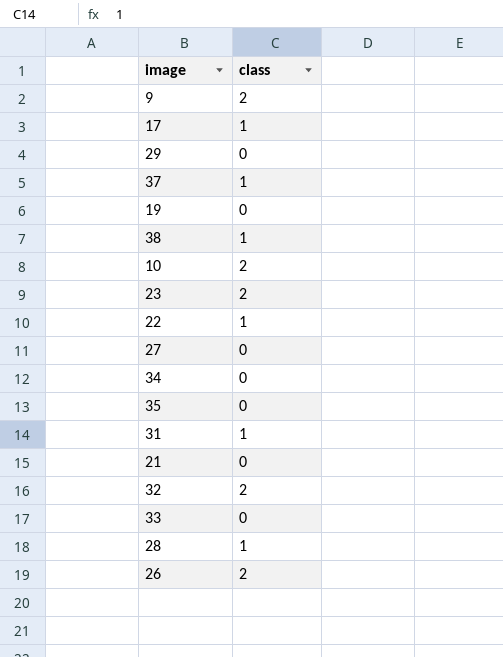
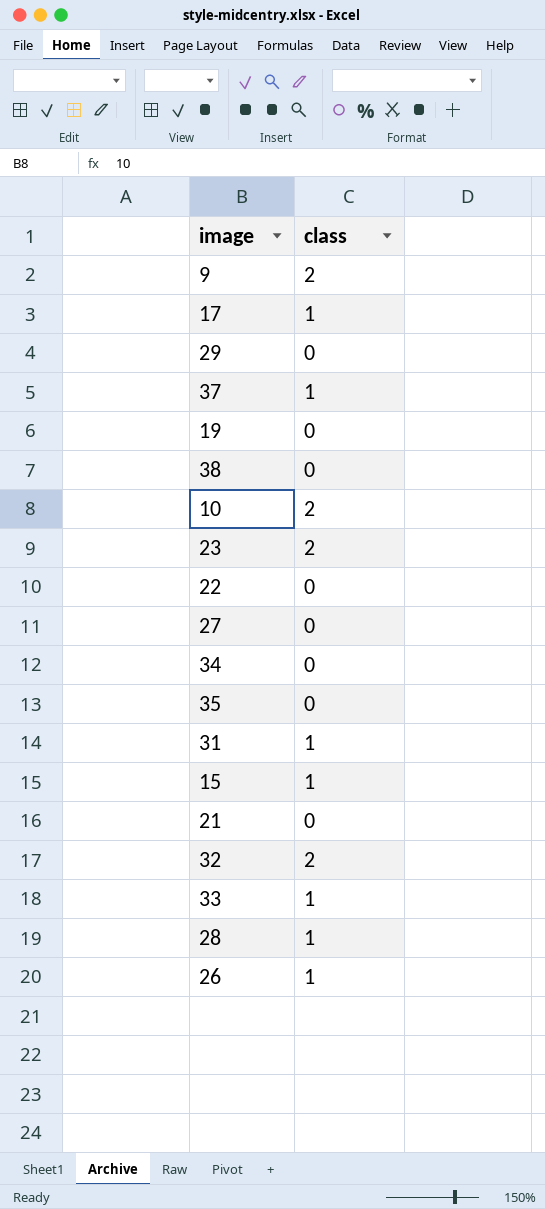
38 | class: 1 -> 0
22 | class: 1 -> 0
row 15: none -> 1
33 | class: 0 -> 1
26 | class: 2 -> 1

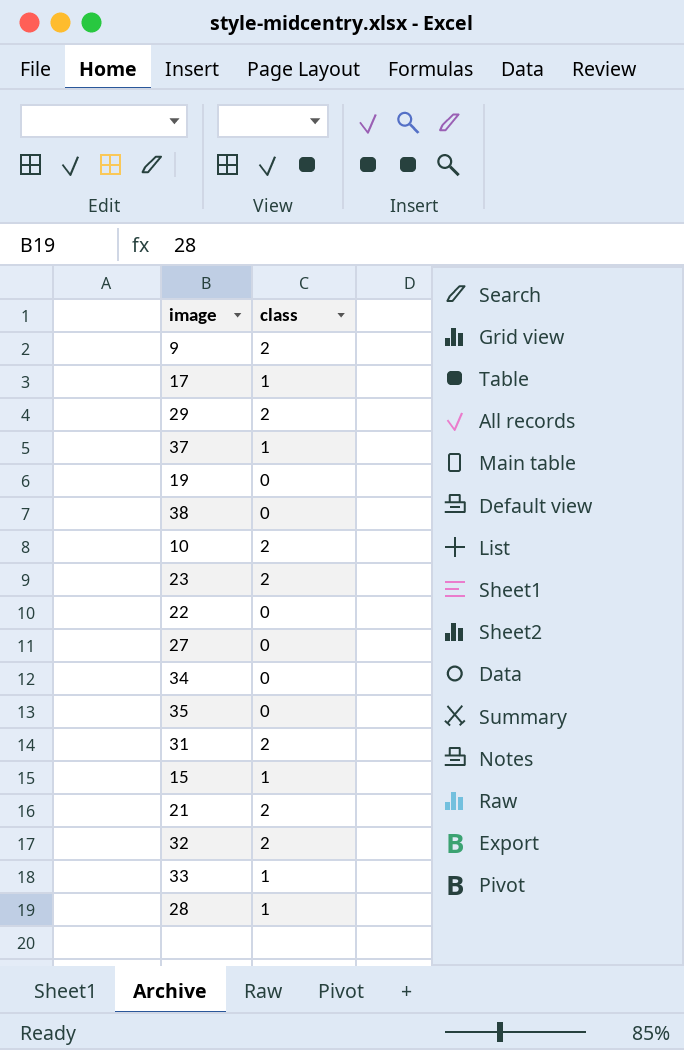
row 26: 1 -> none
29 | class: 0 -> 2
31 | class: 1 -> 2
21 | class: 0 -> 2

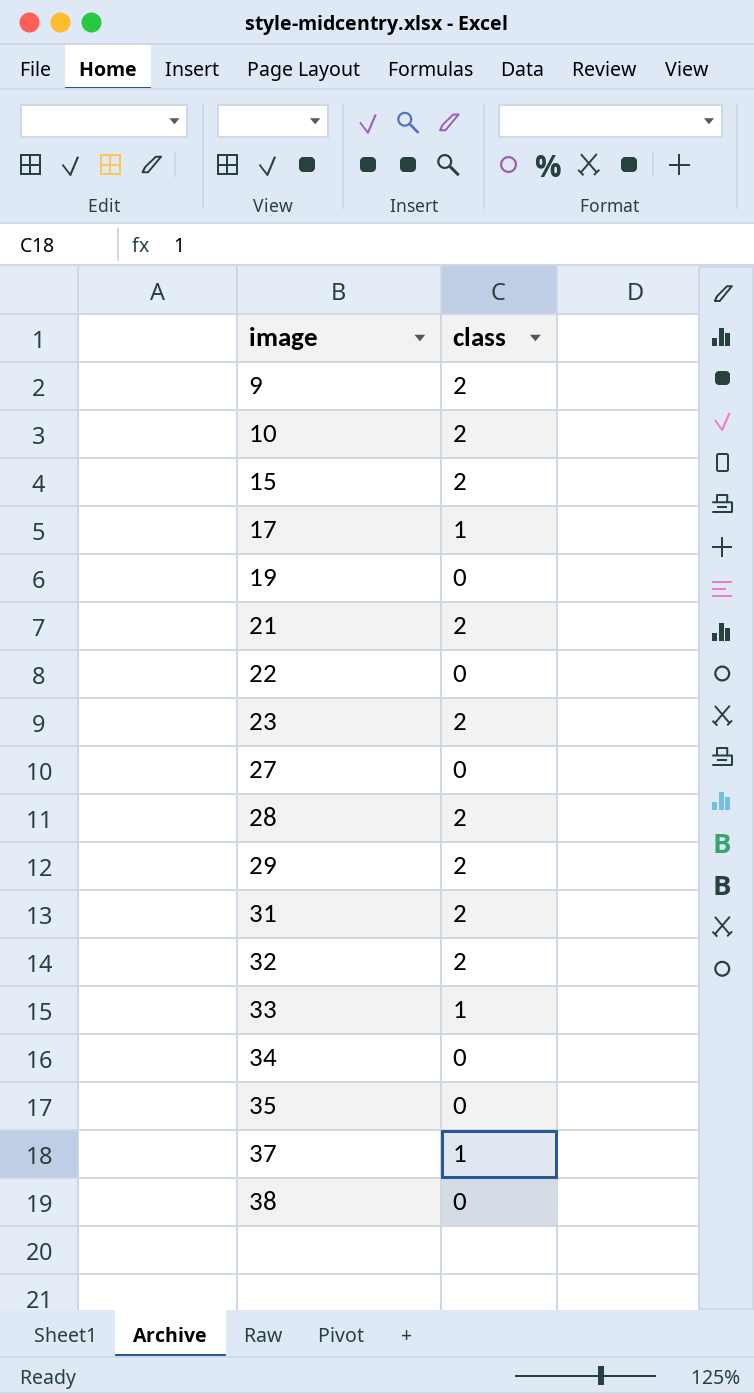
row order: none -> image ascending
15 | class: 1 -> 2
28 | class: 1 -> 2

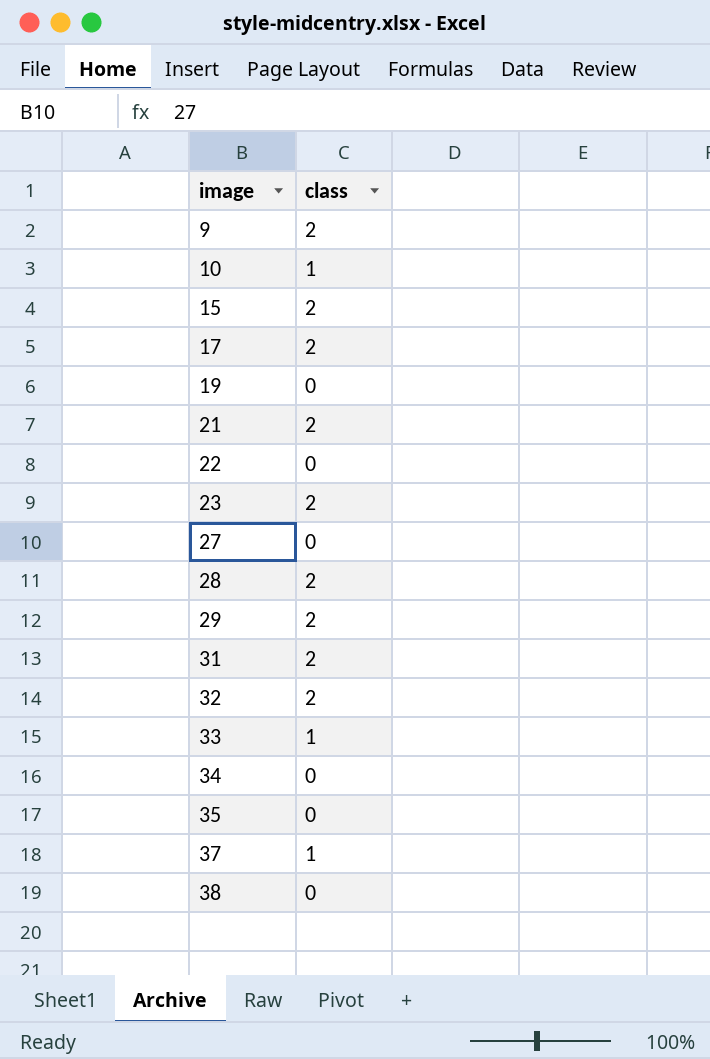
10 | class: 2 -> 1
17 | class: 1 -> 2

